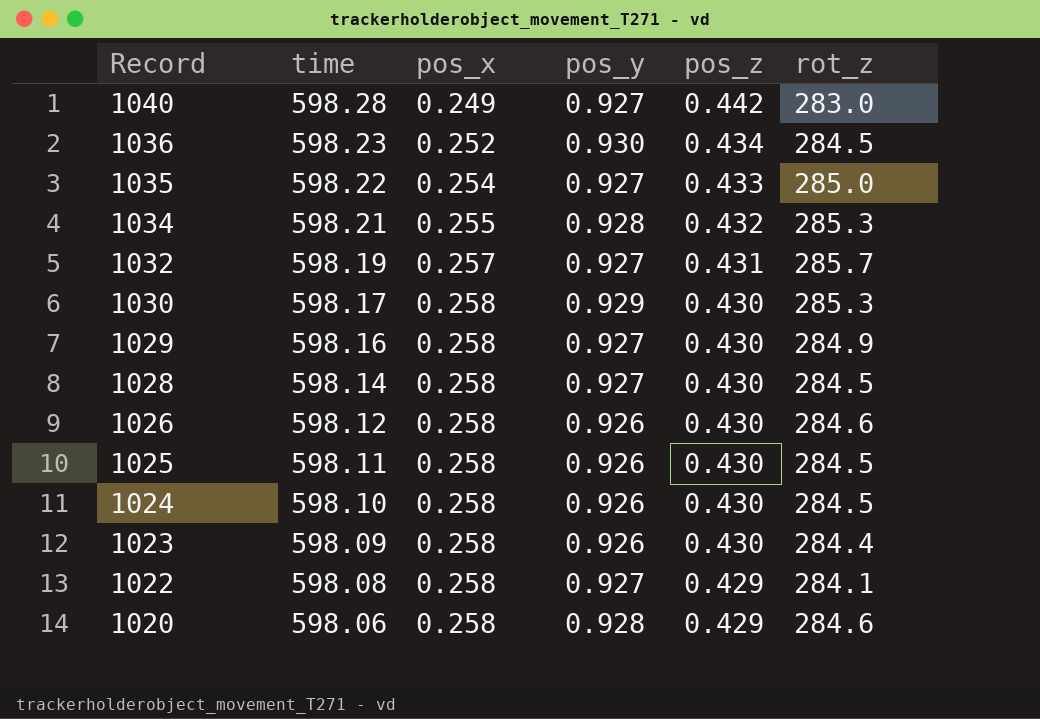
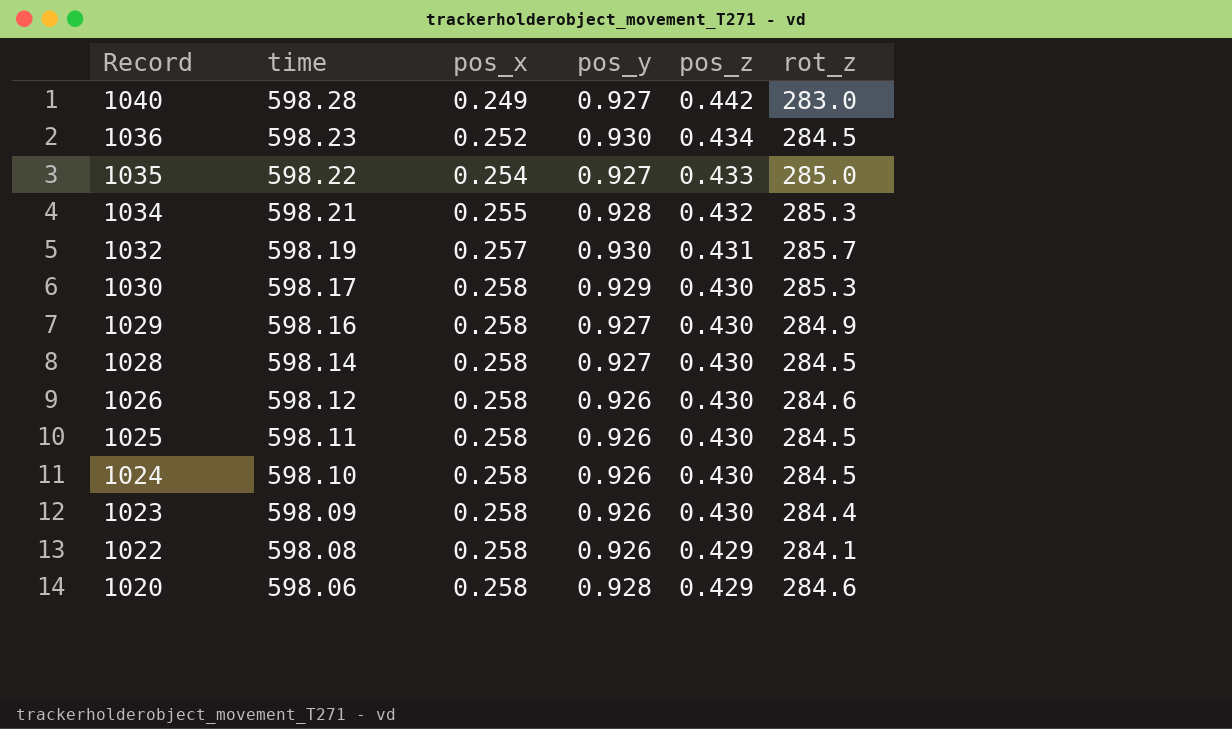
1032 | pos_y: 0.927 -> 0.930
1022 | pos_y: 0.927 -> 0.926

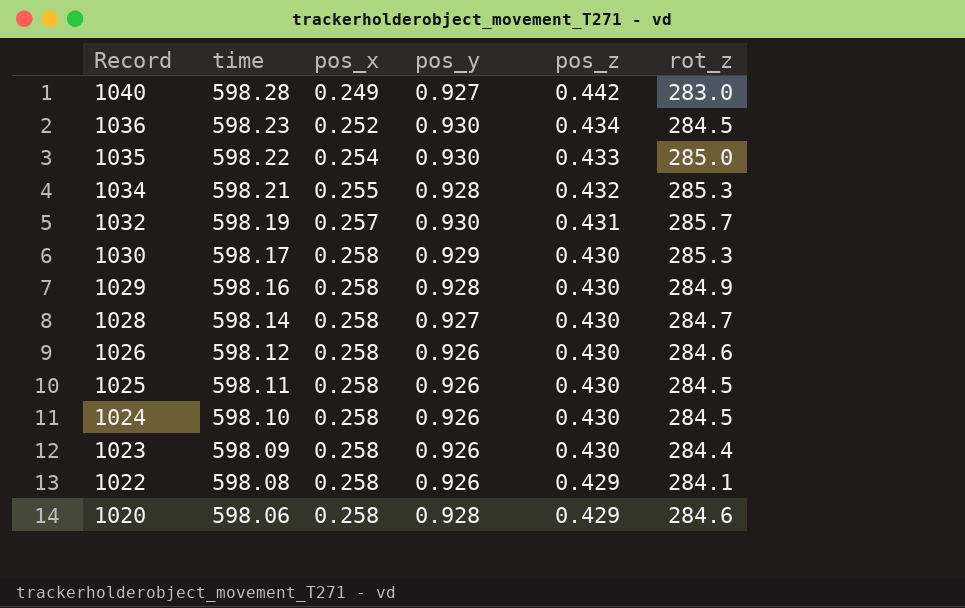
1035 | pos_y: 0.927 -> 0.930
1029 | pos_y: 0.927 -> 0.928
1028 | rot_z: 284.5 -> 284.7

